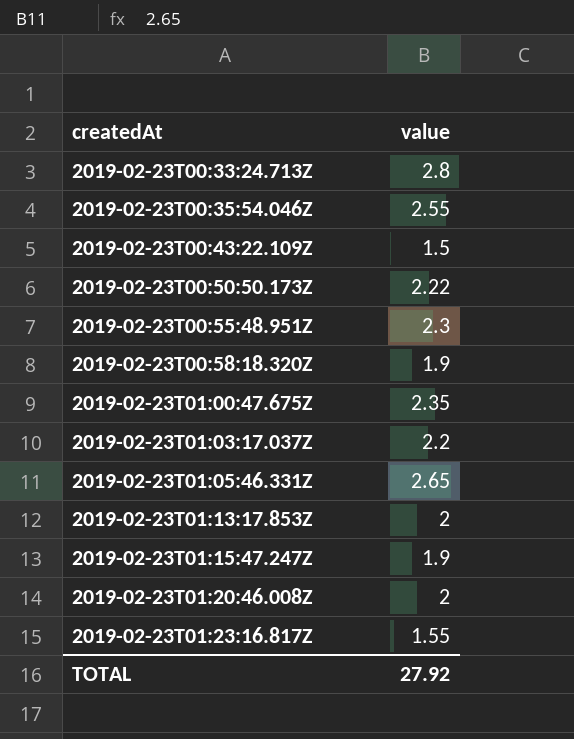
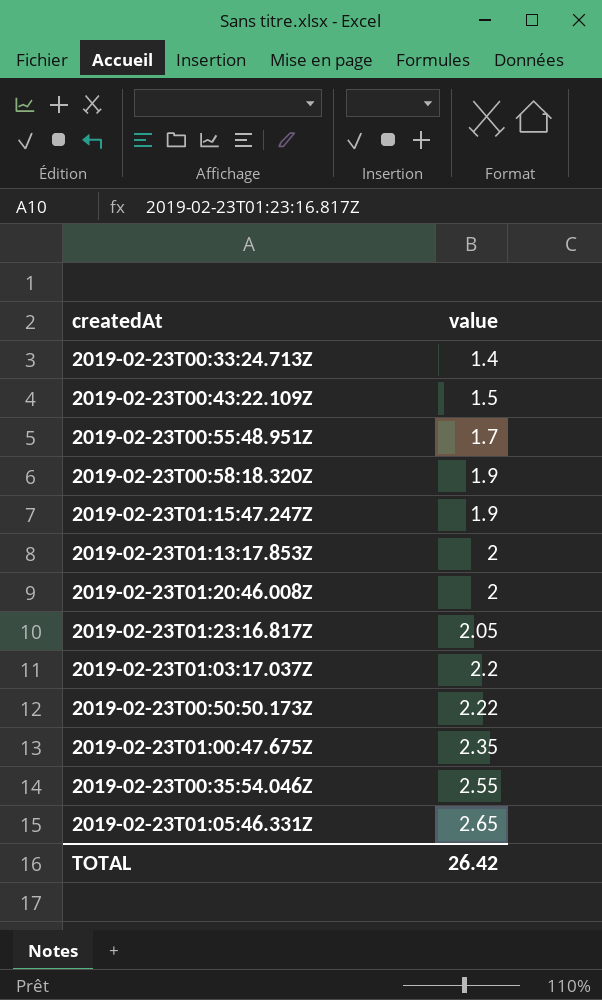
row order: createdAt ascending -> value ascending
2019-02-23T00:33:24.713Z | value: 2.8 -> 1.4
2019-02-23T00:55:48.951Z | value: 2.3 -> 1.7
2019-02-23T01:23:16.817Z | value: 1.55 -> 2.05
TOTAL | value: 27.92 -> 26.42

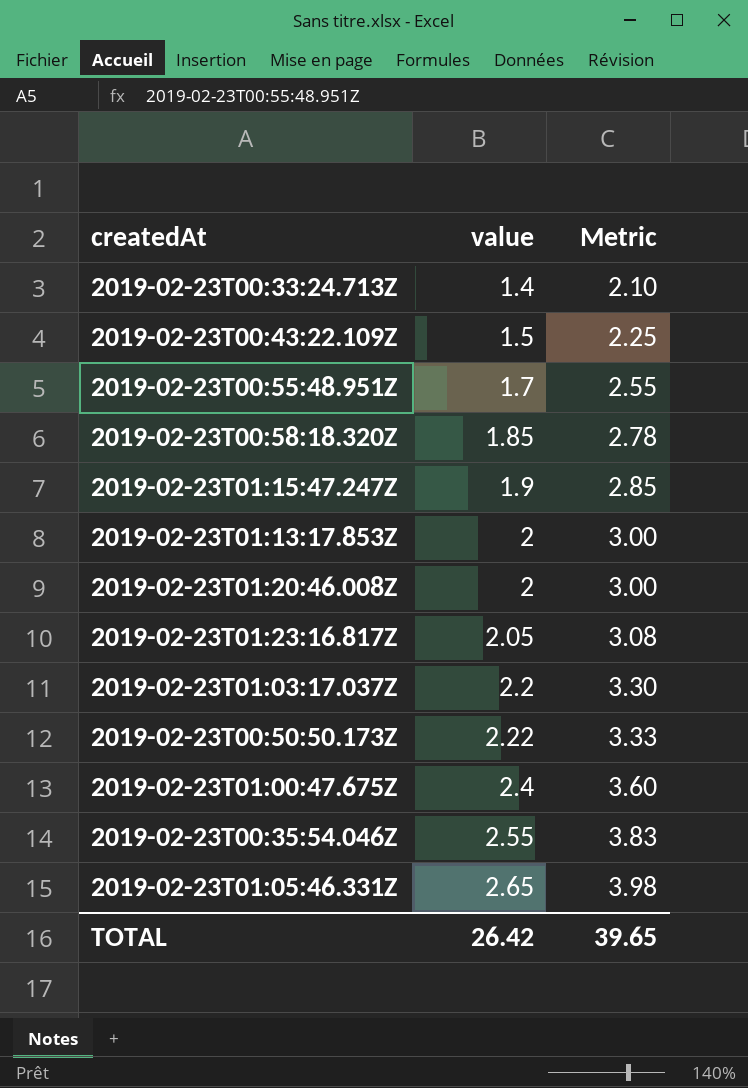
column Metric | formula: none -> [value] * 1.5
2019-02-23T00:58:18.320Z | value: 1.9 -> 1.85
2019-02-23T01:00:47.675Z | value: 2.35 -> 2.4

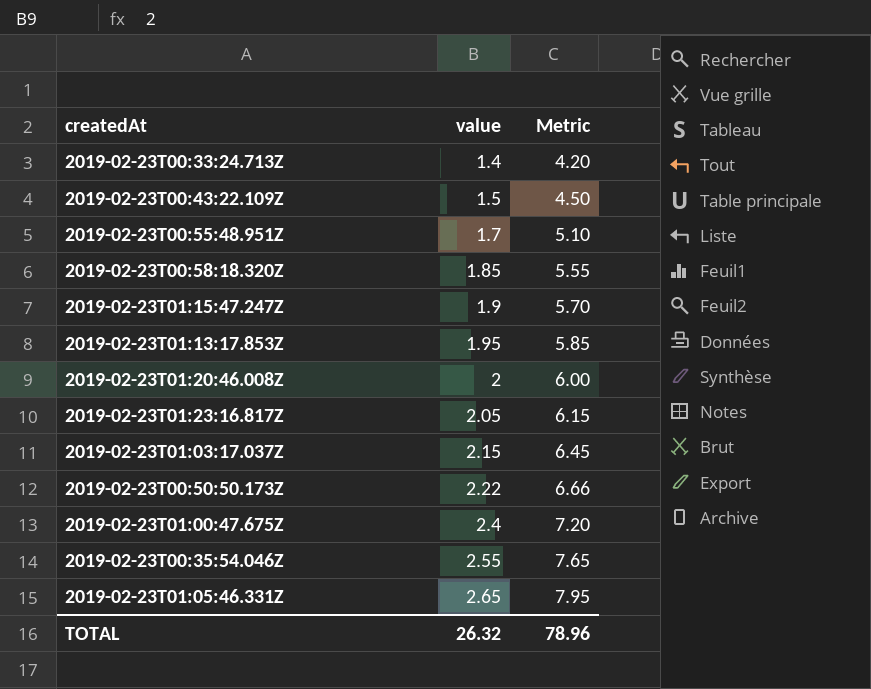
column Metric | formula: [value] * 1.5 -> [value] * 3
2019-02-23T01:13:17.853Z | value: 2 -> 1.95
2019-02-23T01:03:17.037Z | value: 2.2 -> 2.15
TOTAL | value: 26.42 -> 26.32
TOTAL | Metric: 39.65 -> 78.96

